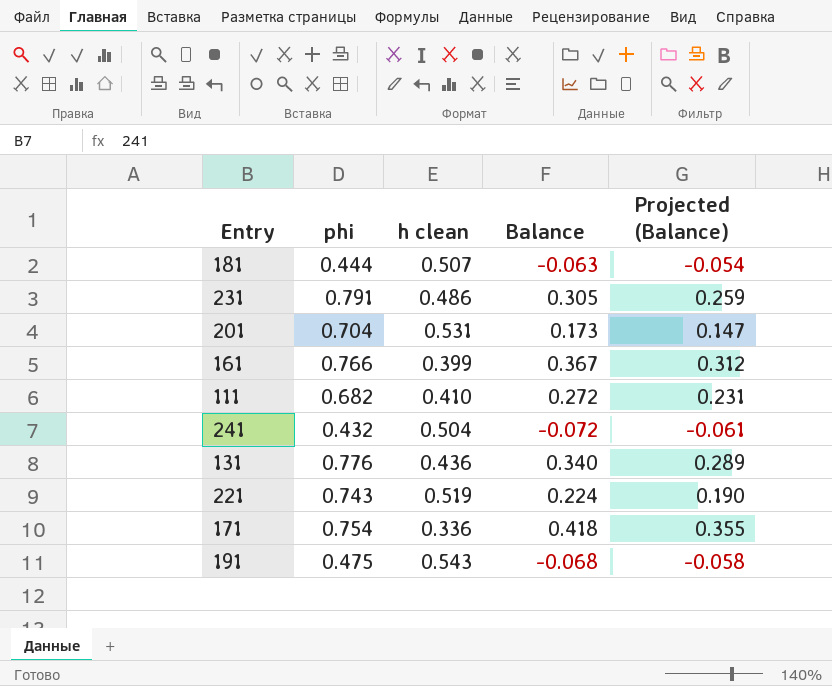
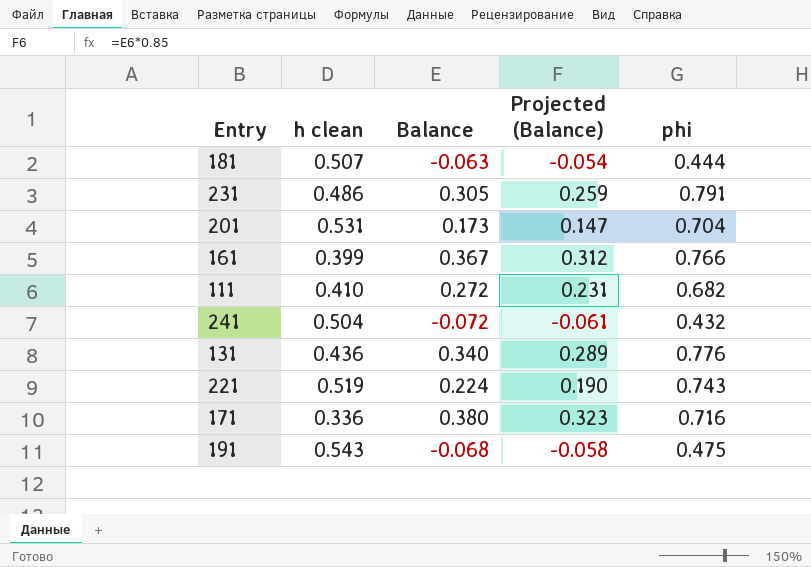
column phi | position: 2 -> 5
171 | Balance: 0.418 -> 0.380
171 | Projected (Balance): 0.355 -> 0.323
171 | phi: 0.754 -> 0.716

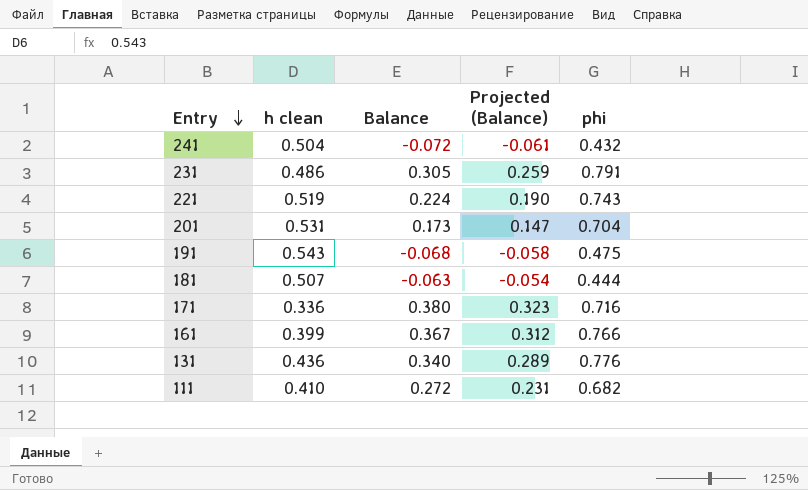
row order: none -> Entry descending

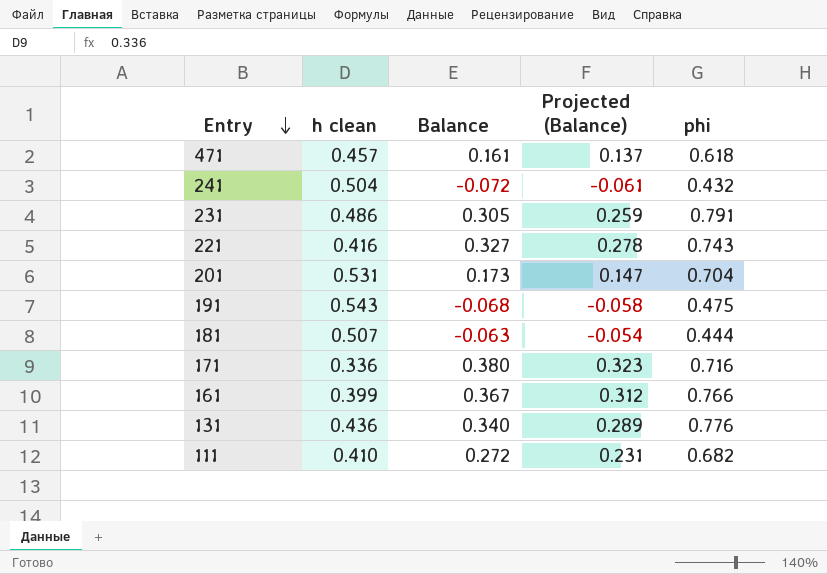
row 471: none -> 0.457 | 0.161 | 0.137 | 0.618
221 | h clean: 0.519 -> 0.416
221 | Balance: 0.224 -> 0.327
221 | Projected (Balance): 0.190 -> 0.278

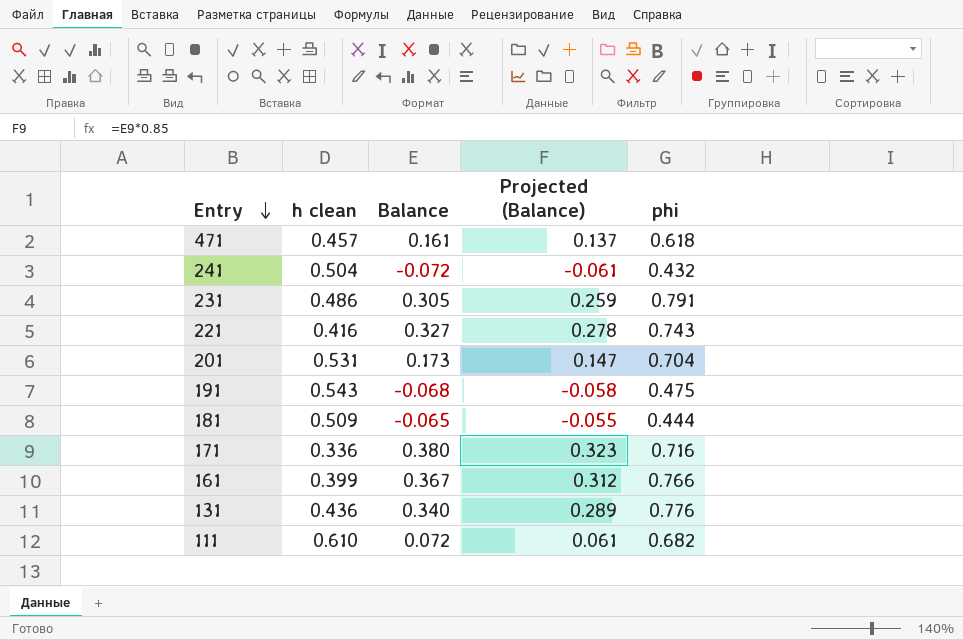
181 | h clean: 0.507 -> 0.509
181 | Balance: -0.063 -> -0.065
181 | Projected (Balance): -0.054 -> -0.055
111 | h clean: 0.410 -> 0.610
111 | Balance: 0.272 -> 0.072
111 | Projected (Balance): 0.231 -> 0.061

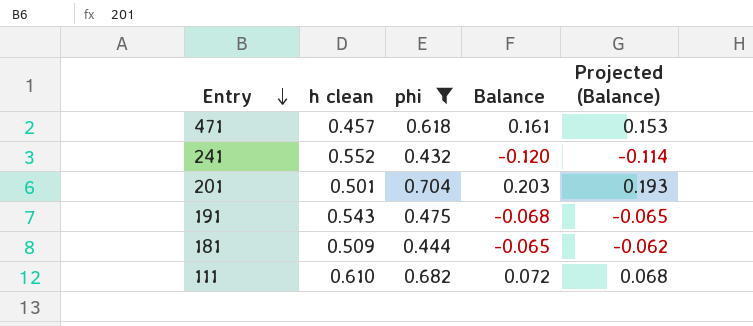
filter: none -> phi <= 0.704
column phi | position: 5 -> 3
column Projected (Balance) | formula: [Balance] * 0.85 -> [Balance] * 0.95
241 | h clean: 0.504 -> 0.552
241 | Balance: -0.072 -> -0.120
201 | h clean: 0.531 -> 0.501
201 | Balance: 0.173 -> 0.203

